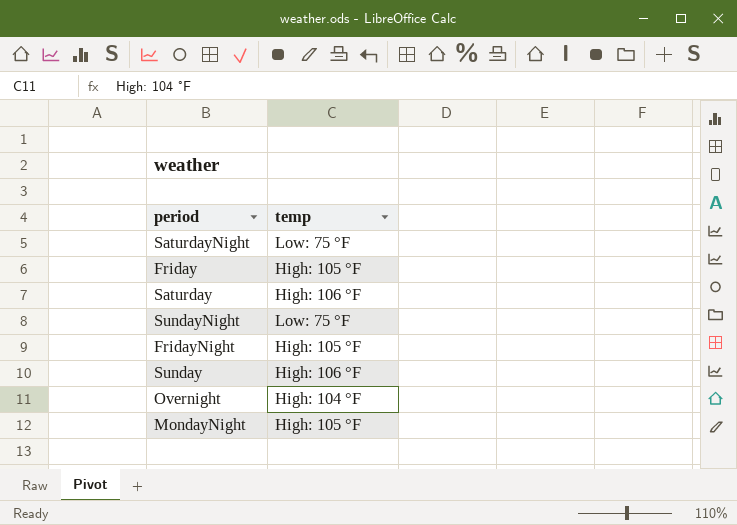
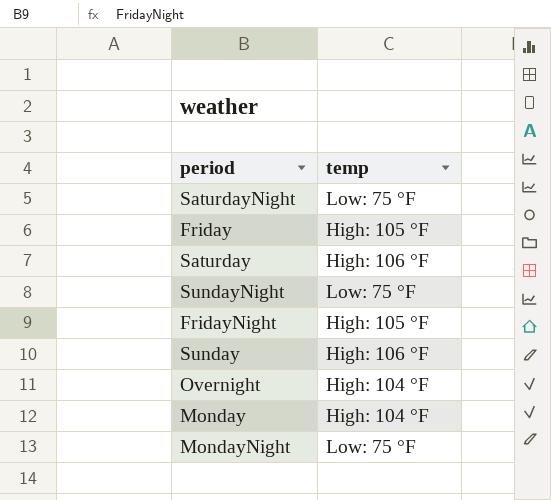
row Monday: none -> High: 104 °F
MondayNight | temp: High: 105 °F -> Low: 75 °F

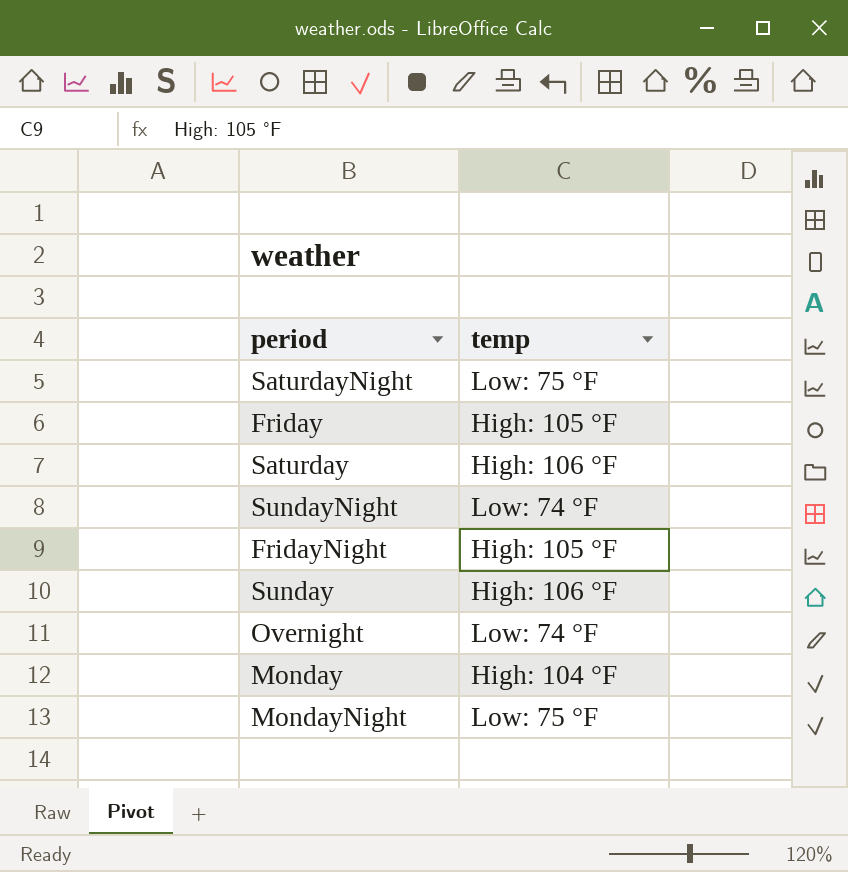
SundayNight | temp: Low: 75 °F -> Low: 74 °F
Overnight | temp: High: 104 °F -> Low: 74 °F

